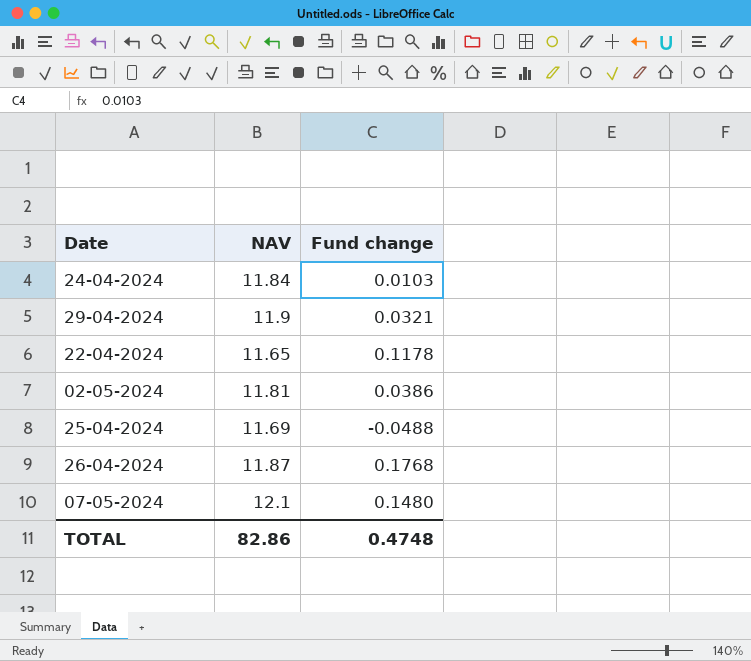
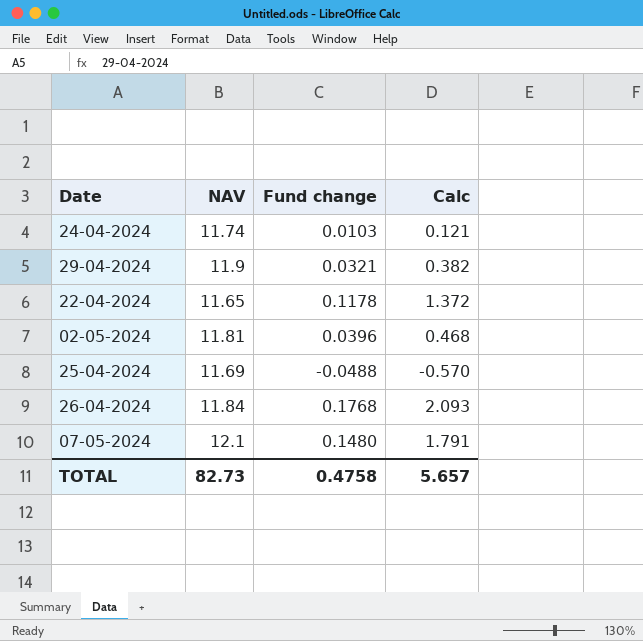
column Calc | formula: none -> [NAV] * [Fund change]
24-04-2024 | NAV: 11.84 -> 11.74
02-05-2024 | Fund change: 0.0386 -> 0.0396
26-04-2024 | NAV: 11.87 -> 11.84
TOTAL | NAV: 82.86 -> 82.73
TOTAL | Fund change: 0.4748 -> 0.4758

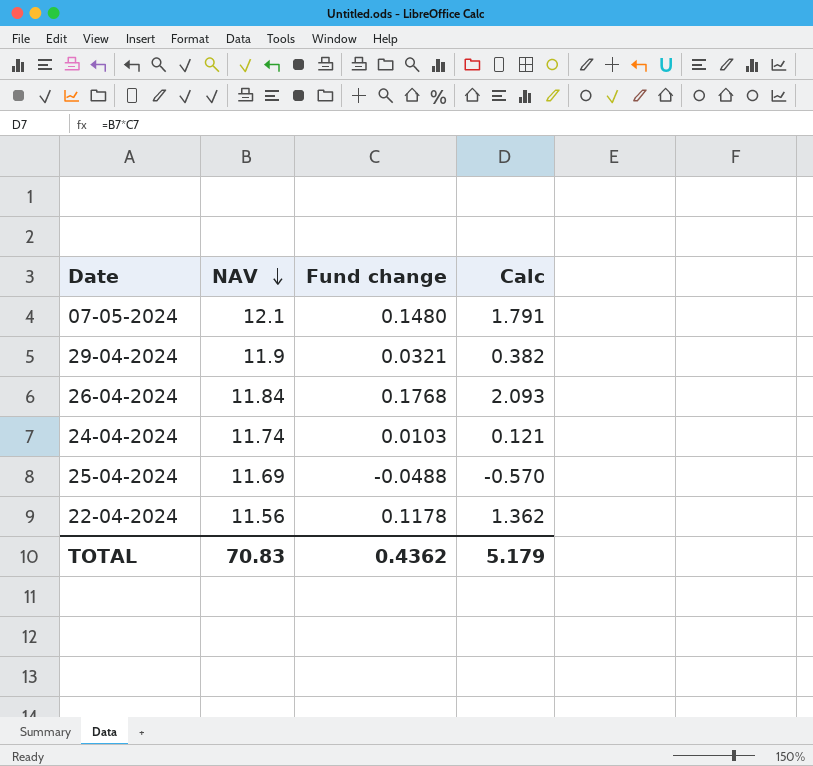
row order: none -> NAV descending
row 02-05-2024: 11.81 | 0.0396 | 0.468 -> none
22-04-2024 | NAV: 11.65 -> 11.56
22-04-2024 | Calc: 1.372 -> 1.362
TOTAL | NAV: 82.73 -> 70.83
TOTAL | Fund change: 0.4758 -> 0.4362
TOTAL | Calc: 5.657 -> 5.179

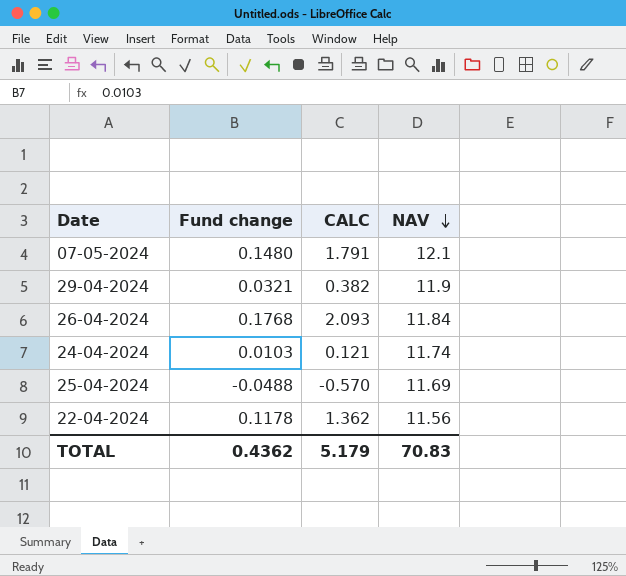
column name: Calc -> CALC
column NAV | position: 2 -> 4

